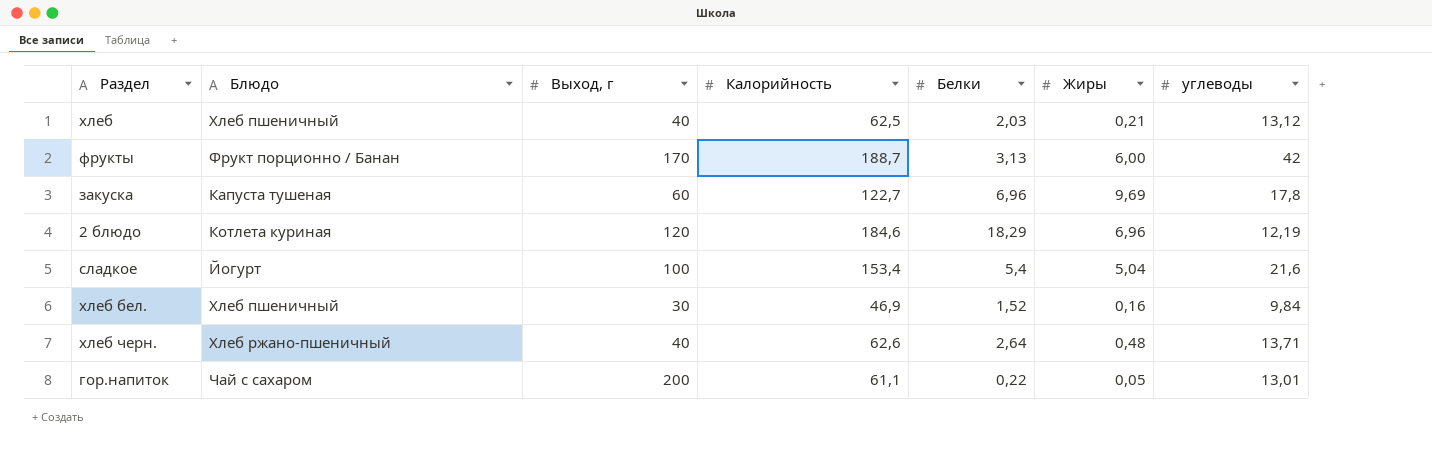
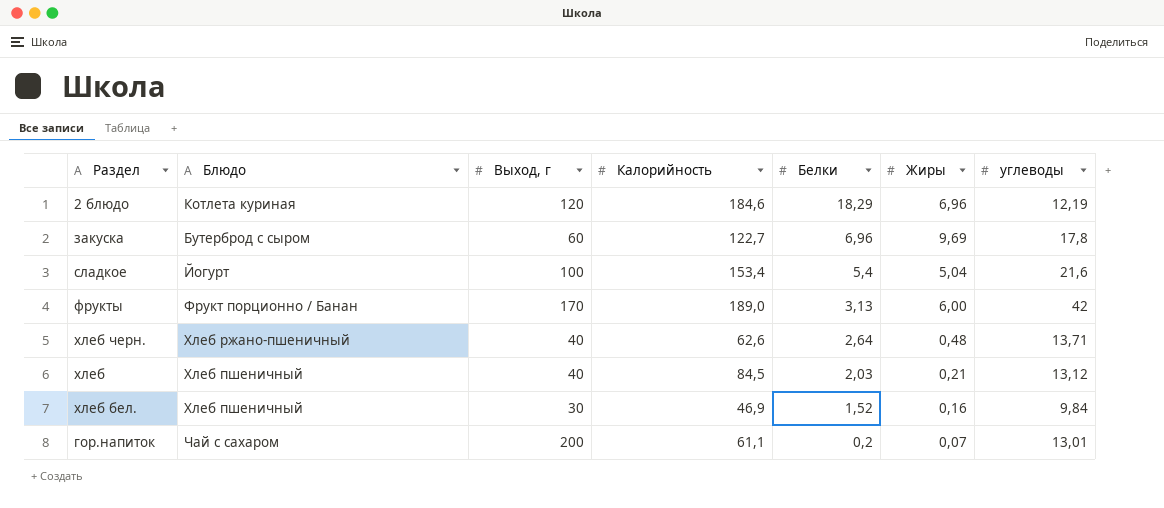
row order: none -> Белки descending
закуска | Блюдо: Капуста тушеная -> Бутерброд с сыром
фрукты | Калорийность: 188,7 -> 189,0
хлеб | Калорийность: 62,5 -> 84,5
гор.напиток | Белки: 0,22 -> 0,2
гор.напиток | Жиры: 0,05 -> 0,07

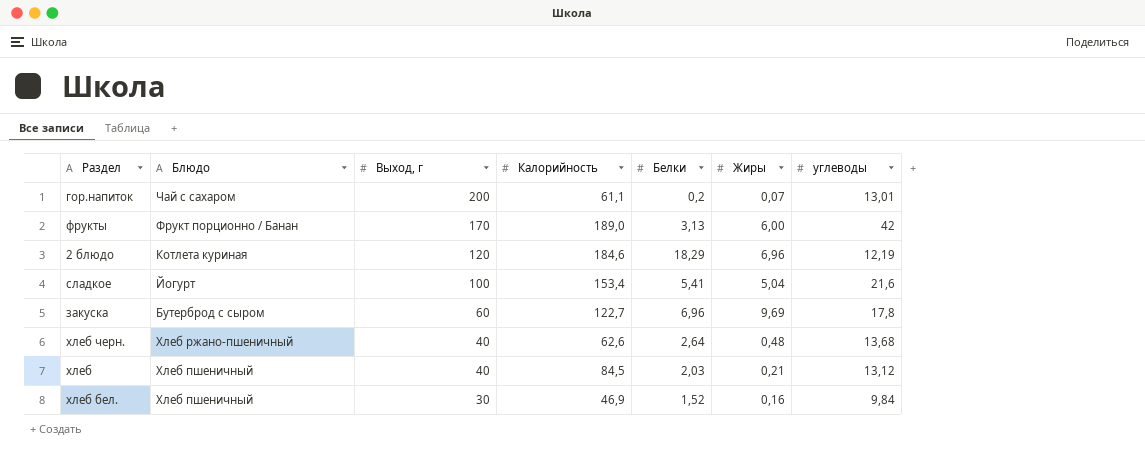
row order: Белки descending -> Выход, г descending
сладкое | Белки: 5,4 -> 5,41
хлеб черн. | углеводы: 13,71 -> 13,68

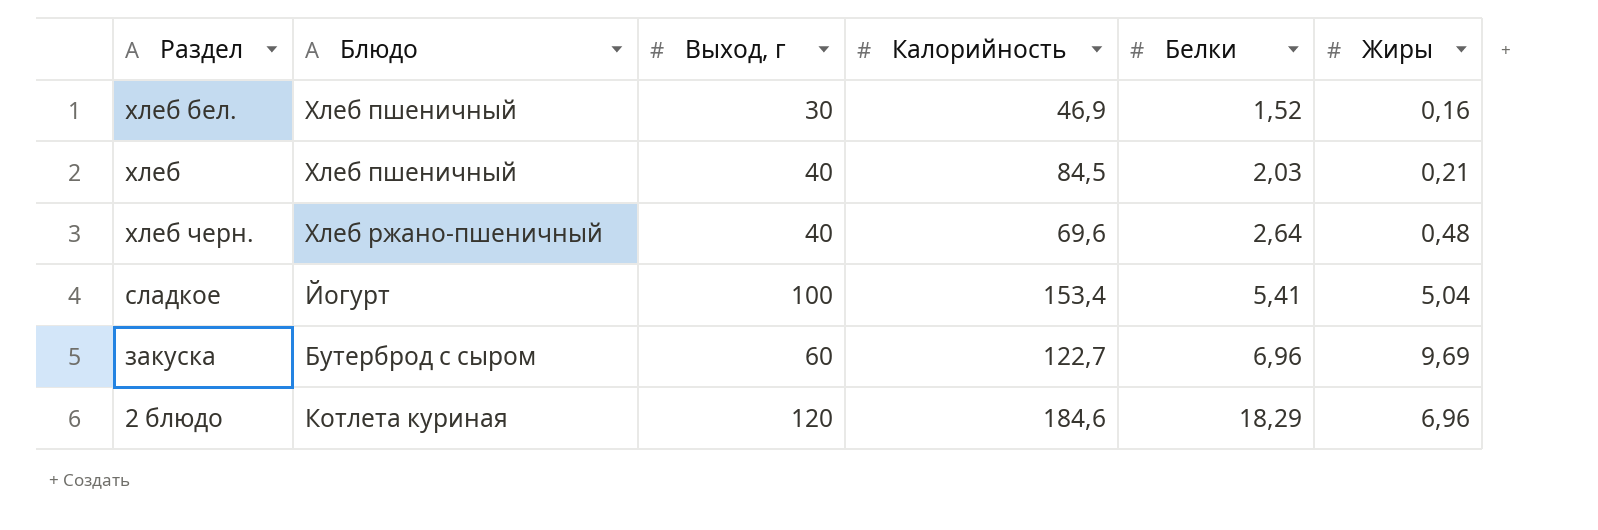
row order: Выход, г descending -> Белки ascending
column углеводы | position: 7 -> none
row гор.напиток: Чай с сахаром | 200 | 61,1 | 0,2 | 0,07 | 13,01 -> none
row фрукты: Фрукт порционно / Банан | 170 | 189,0 | 3,13 | 6,00 | 42 -> none
хлеб черн. | Калорийность: 62,6 -> 69,6

